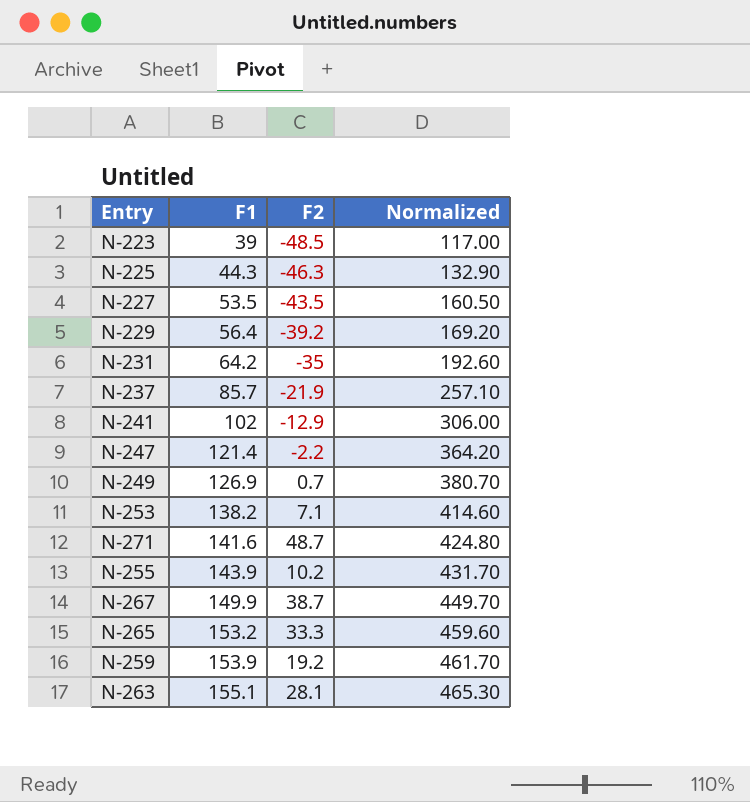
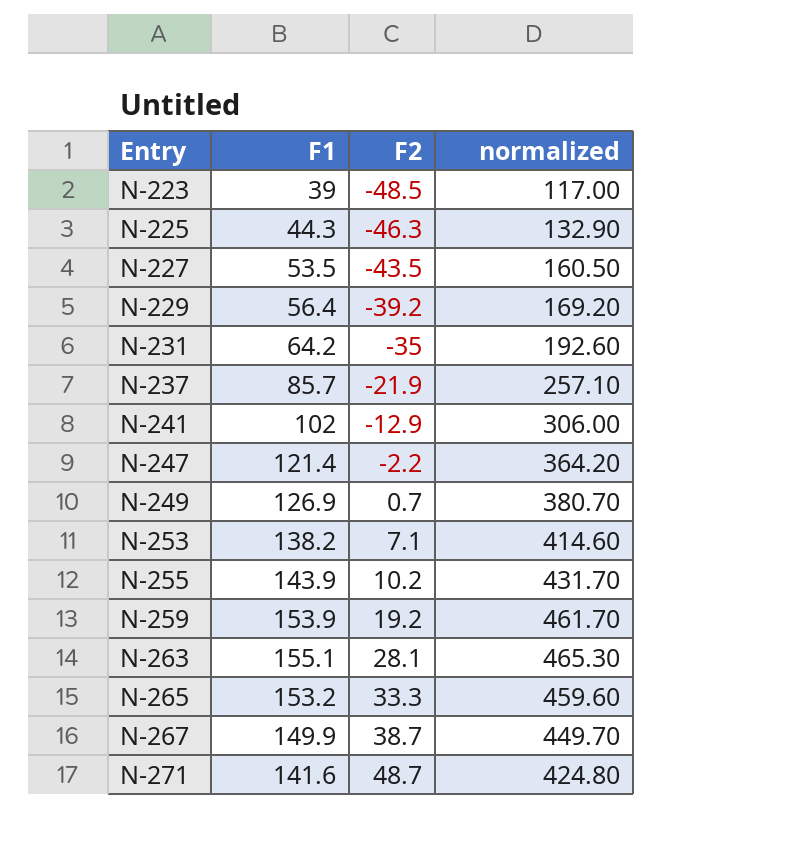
row order: F1 ascending -> Entry ascending
column name: Normalized -> normalized

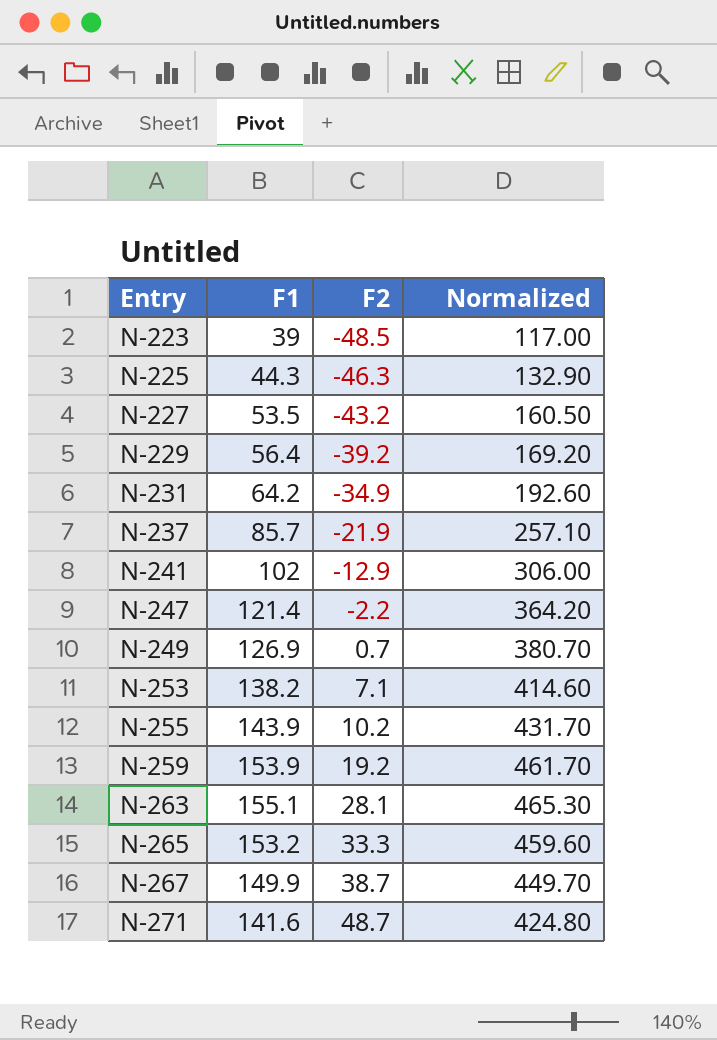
column name: normalized -> Normalized
N-227 | F2: -43.5 -> -43.2
N-231 | F2: -35 -> -34.9

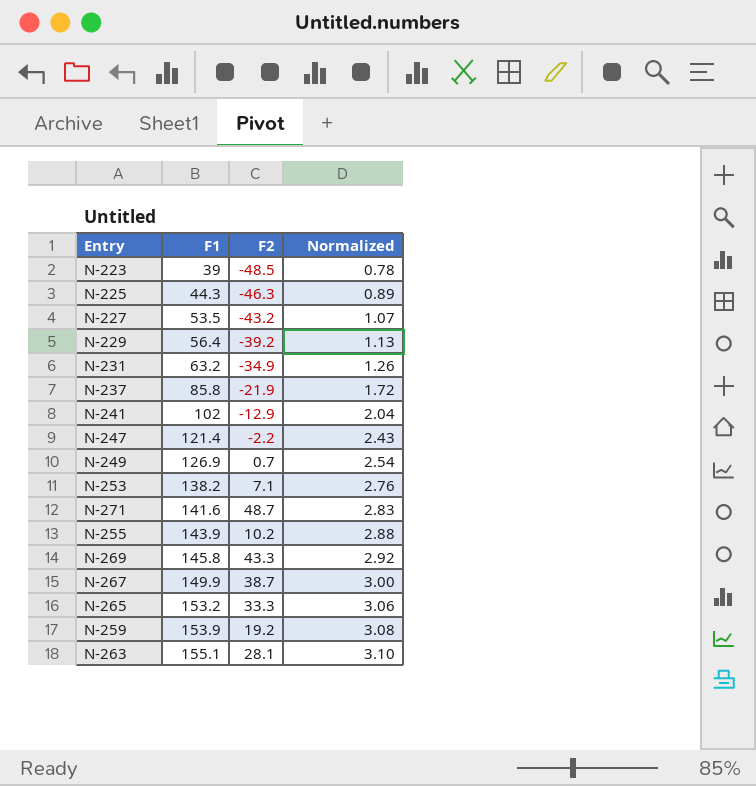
row order: Entry ascending -> F1 ascending
column Normalized | formula: [F1] * 3 -> [F1] * 0.02
N-231 | F1: 64.2 -> 63.2
N-237 | F1: 85.7 -> 85.8
row N-269: none -> 145.8 | 43.3 | 2.92

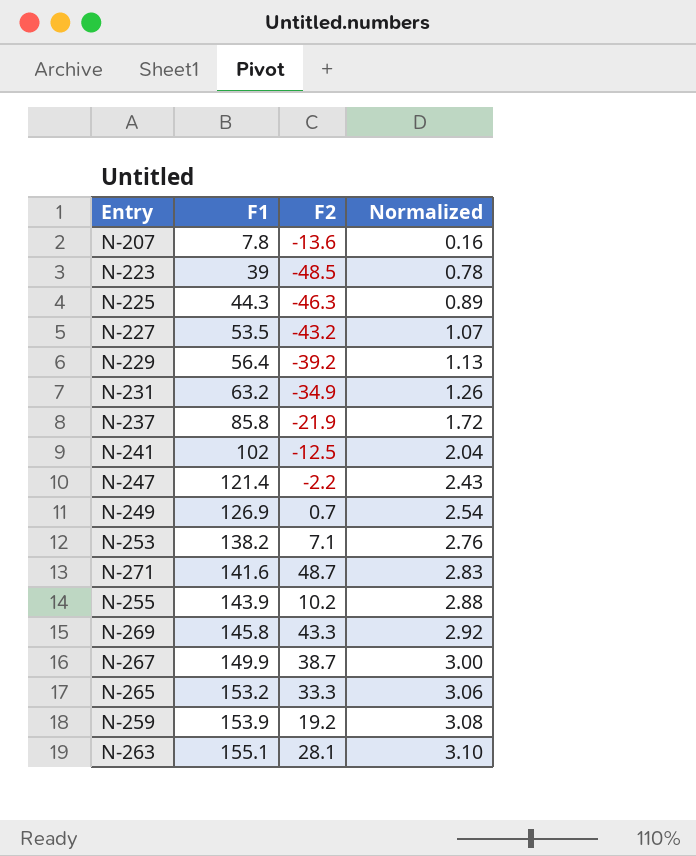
row N-207: none -> 7.8 | -13.6 | 0.16
N-241 | F2: -12.9 -> -12.5

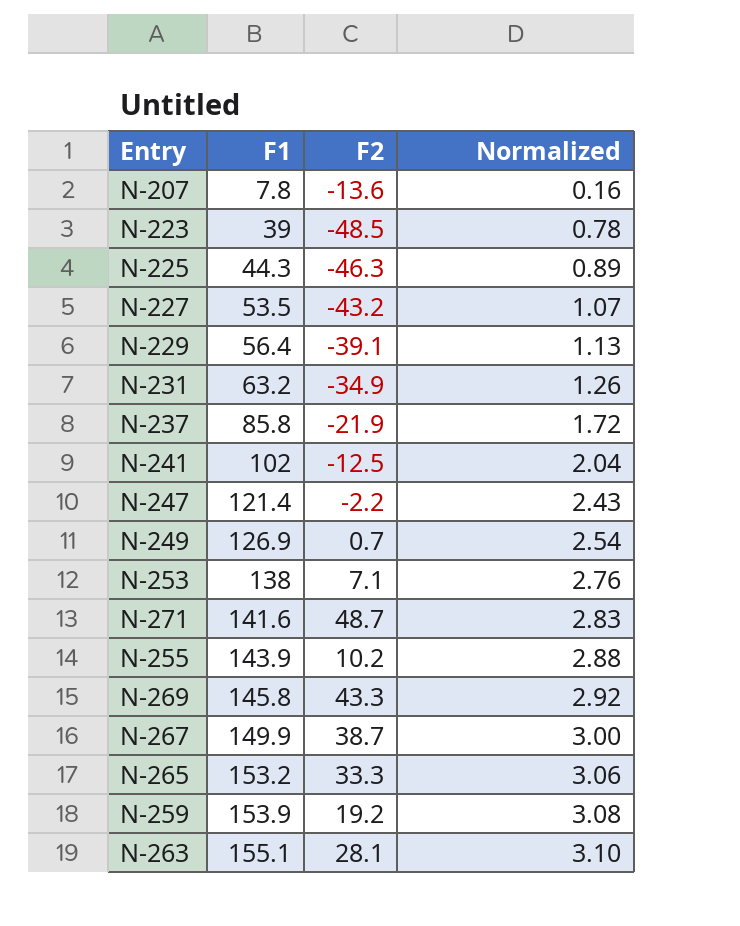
N-229 | F2: -39.2 -> -39.1
N-253 | F1: 138.2 -> 138

